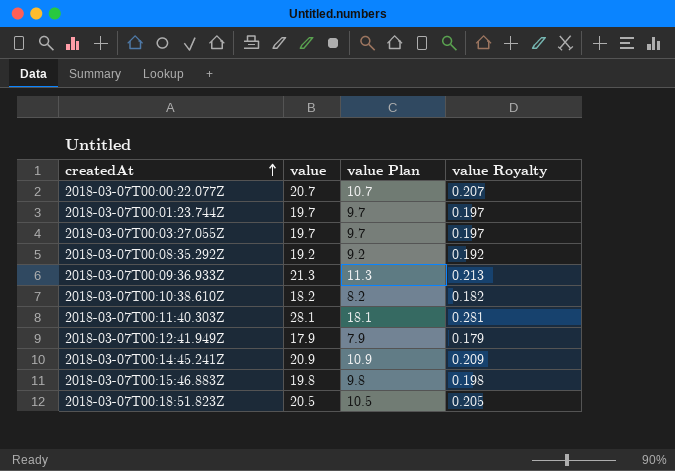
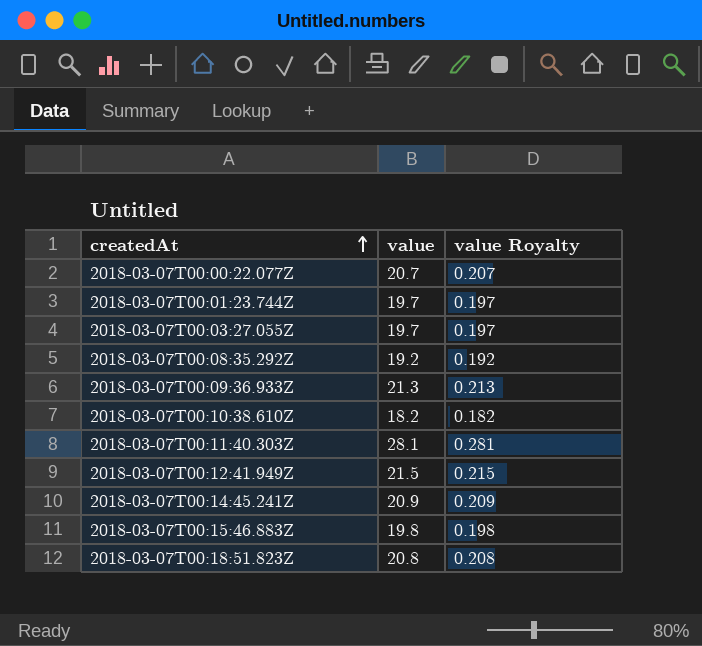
column value Plan | formula: [value] - 10 -> none
2018-03-07T00:12:41.949Z | value: 17.9 -> 21.5
2018-03-07T00:12:41.949Z | value Royalty: 0.179 -> 0.215
2018-03-07T00:18:51.823Z | value: 20.5 -> 20.8
2018-03-07T00:18:51.823Z | value Royalty: 0.205 -> 0.208

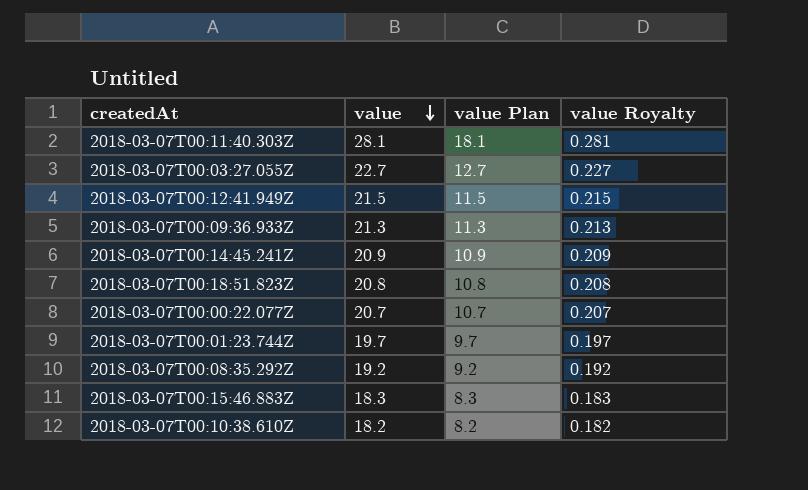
row order: createdAt ascending -> value descending
column value Plan | formula: none -> [value] - 10
2018-03-07T00:03:27.055Z | value: 19.7 -> 22.7
2018-03-07T00:03:27.055Z | value Royalty: 0.197 -> 0.227
2018-03-07T00:15:46.883Z | value: 19.8 -> 18.3
2018-03-07T00:15:46.883Z | value Royalty: 0.198 -> 0.183

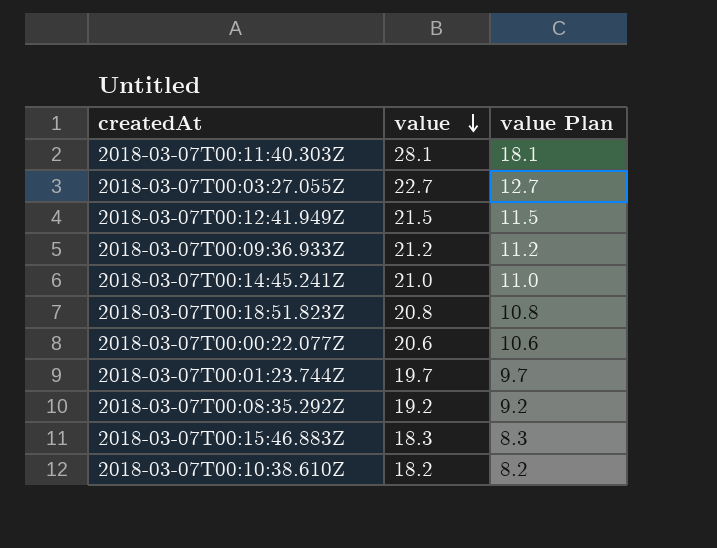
column value Royalty | formula: [value] * 0.01 -> none
2018-03-07T00:09:36.933Z | value: 21.3 -> 21.2
2018-03-07T00:09:36.933Z | value Plan: 11.3 -> 11.2
2018-03-07T00:14:45.241Z | value: 20.9 -> 21.0
2018-03-07T00:14:45.241Z | value Plan: 10.9 -> 11.0
2018-03-07T00:00:22.077Z | value: 20.7 -> 20.6
2018-03-07T00:00:22.077Z | value Plan: 10.7 -> 10.6

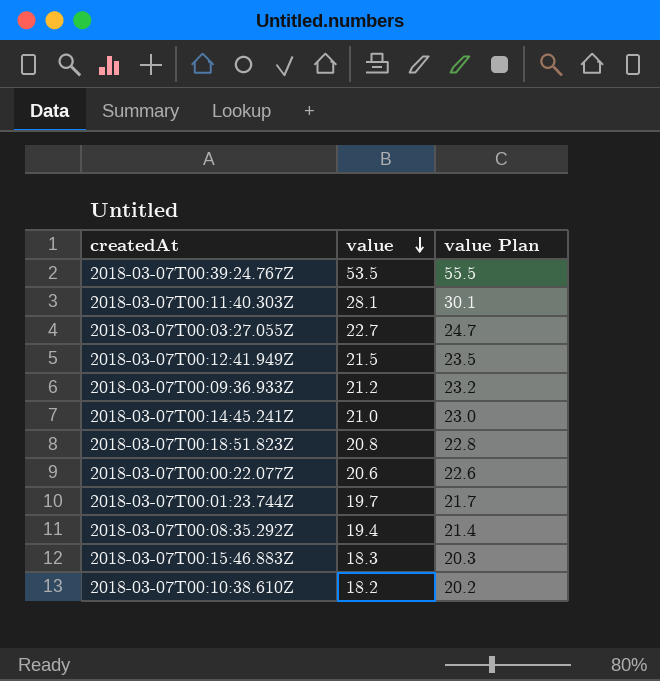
column value Plan | formula: [value] - 10 -> [value] + 2
row 2018-03-07T00:39:24.767Z: none -> 53.5 | 55.5
2018-03-07T00:08:35.292Z | value: 19.2 -> 19.4

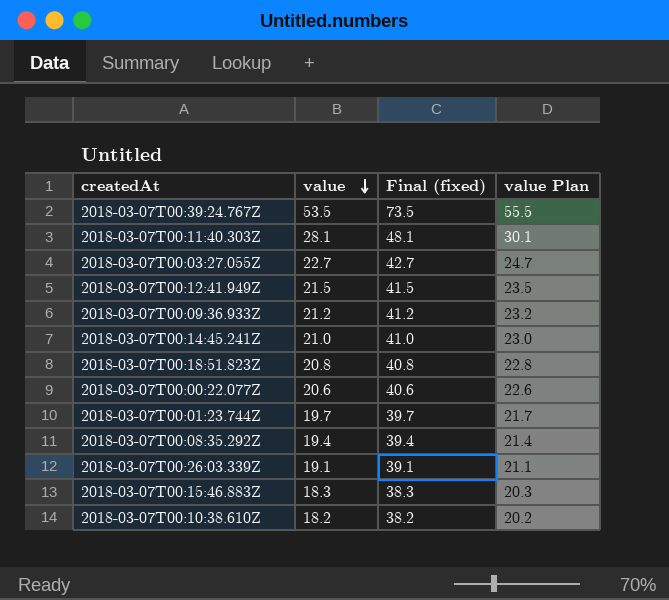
column Final (fixed) | formula: none -> [value] + 20
row 2018-03-07T00:26:03.339Z: none -> 19.1 | 39.1 | 21.1

